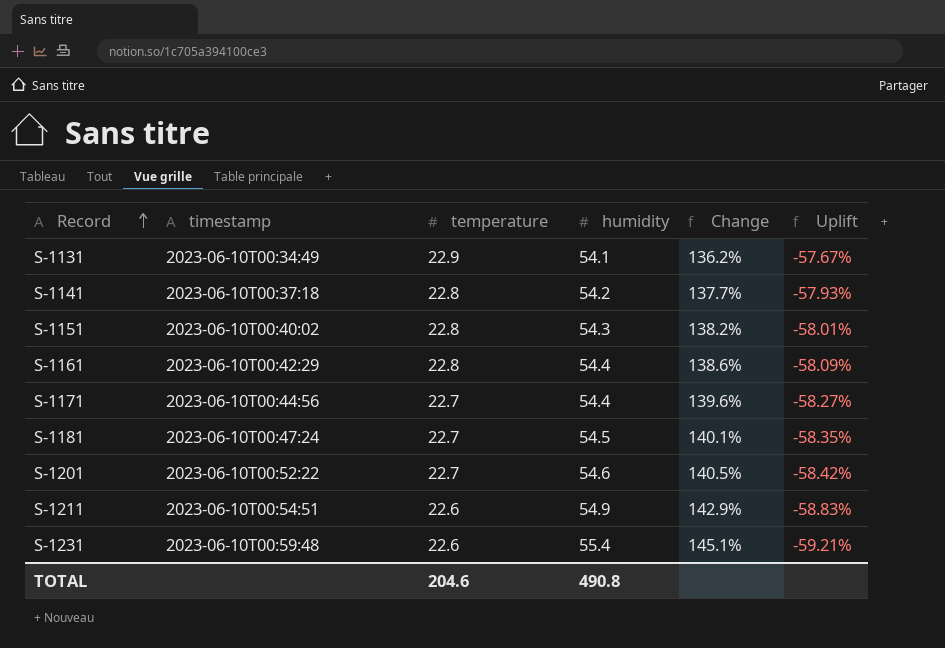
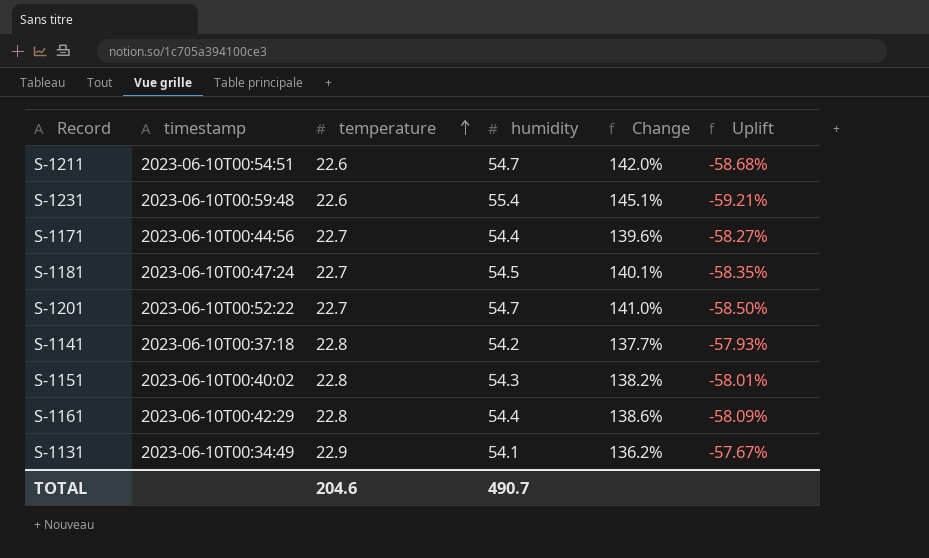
row order: Record ascending -> temperature ascending
S-1211 | humidity: 54.9 -> 54.7
S-1211 | Change: 142.9% -> 142.0%
S-1211 | Uplift: -58.83% -> -58.68%
S-1201 | humidity: 54.6 -> 54.7
S-1201 | Change: 140.5% -> 141.0%
S-1201 | Uplift: -58.42% -> -58.50%
TOTAL | humidity: 490.8 -> 490.7

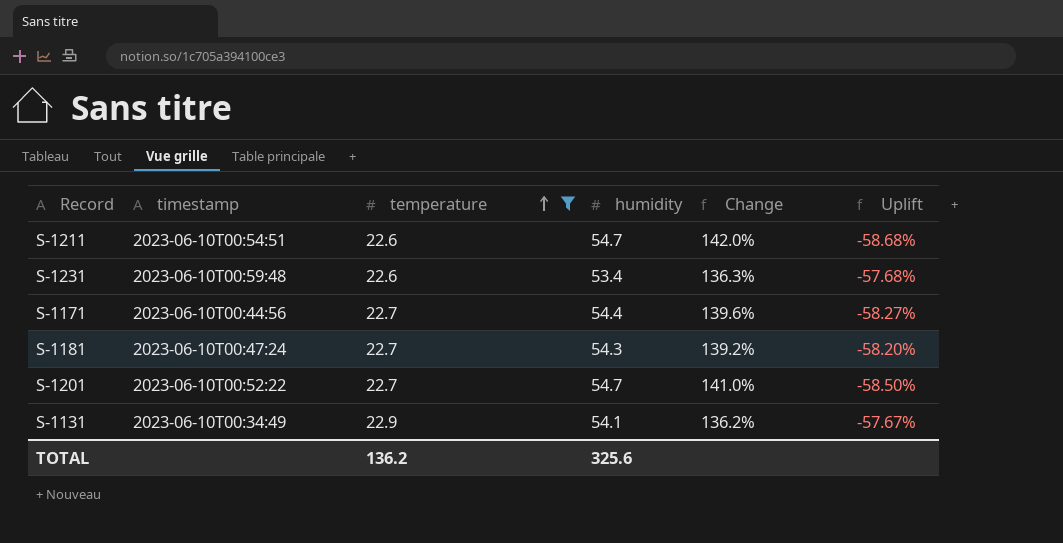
filter: none -> temperature != 22.8
S-1231 | humidity: 55.4 -> 53.4
S-1231 | Change: 145.1% -> 136.3%
S-1231 | Uplift: -59.21% -> -57.68%
S-1181 | humidity: 54.5 -> 54.3
S-1181 | Change: 140.1% -> 139.2%
S-1181 | Uplift: -58.35% -> -58.20%
TOTAL | temperature: 204.6 -> 136.2
TOTAL | humidity: 490.7 -> 325.6

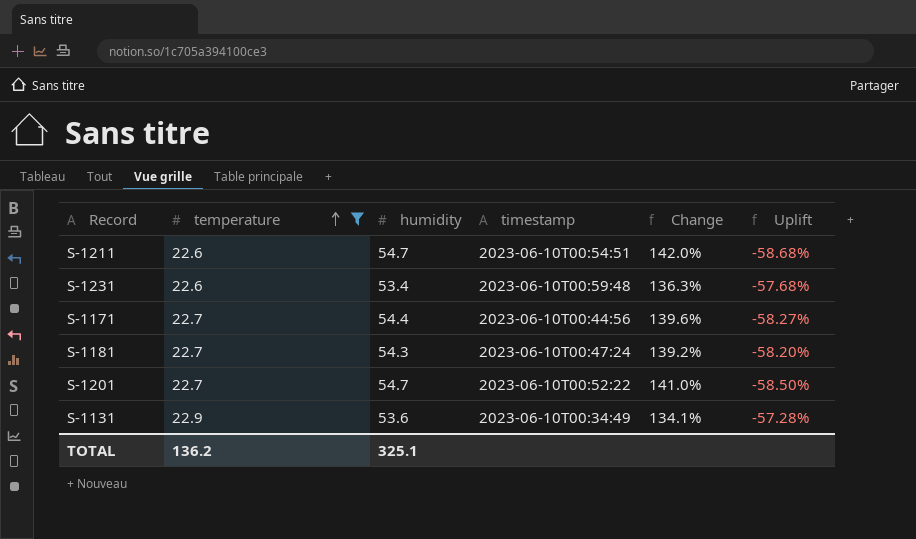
column timestamp | position: 2 -> 4
S-1131 | humidity: 54.1 -> 53.6
S-1131 | Change: 136.2% -> 134.1%
S-1131 | Uplift: -57.67% -> -57.28%
TOTAL | humidity: 325.6 -> 325.1

